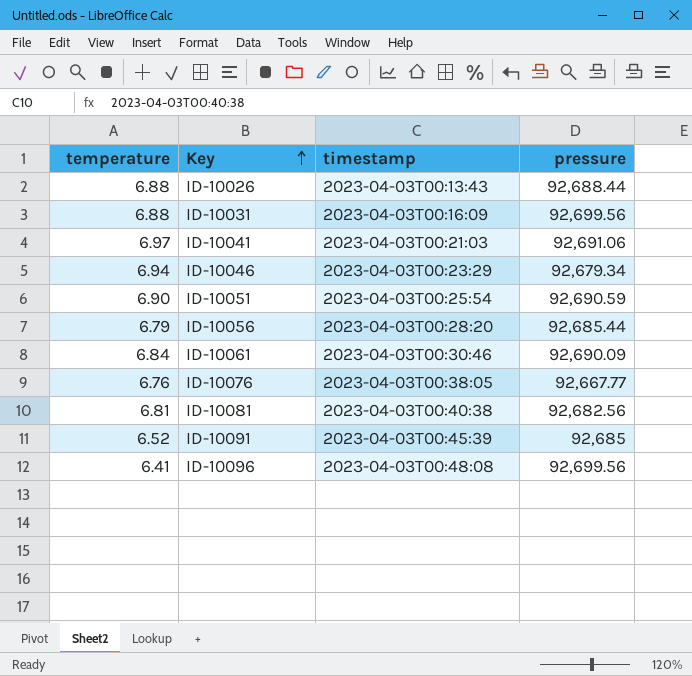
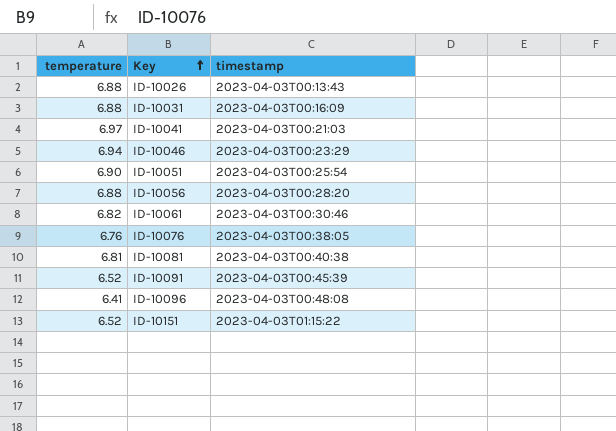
column pressure | position: 4 -> none
ID-10056 | temperature: 6.79 -> 6.88
ID-10061 | temperature: 6.84 -> 6.82
row ID-10151: none -> 6.52 | 2023-04-03T01:15:22

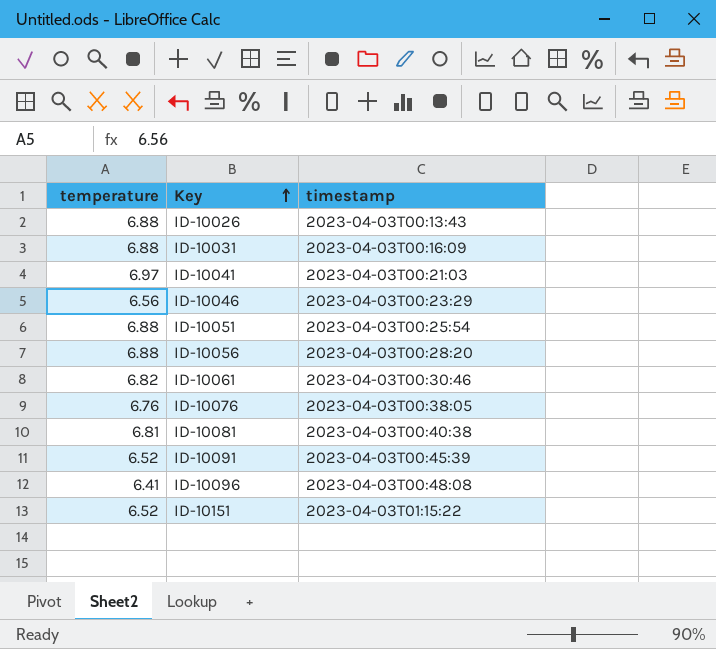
ID-10046 | temperature: 6.94 -> 6.56
ID-10051 | temperature: 6.90 -> 6.88

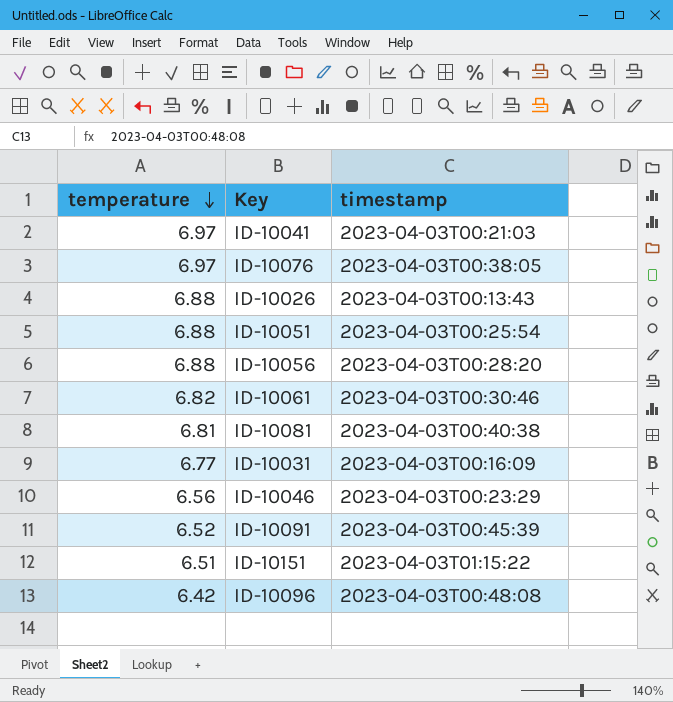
row order: Key ascending -> temperature descending
ID-10076 | temperature: 6.76 -> 6.97
ID-10031 | temperature: 6.88 -> 6.77
ID-10151 | temperature: 6.52 -> 6.51
ID-10096 | temperature: 6.41 -> 6.42

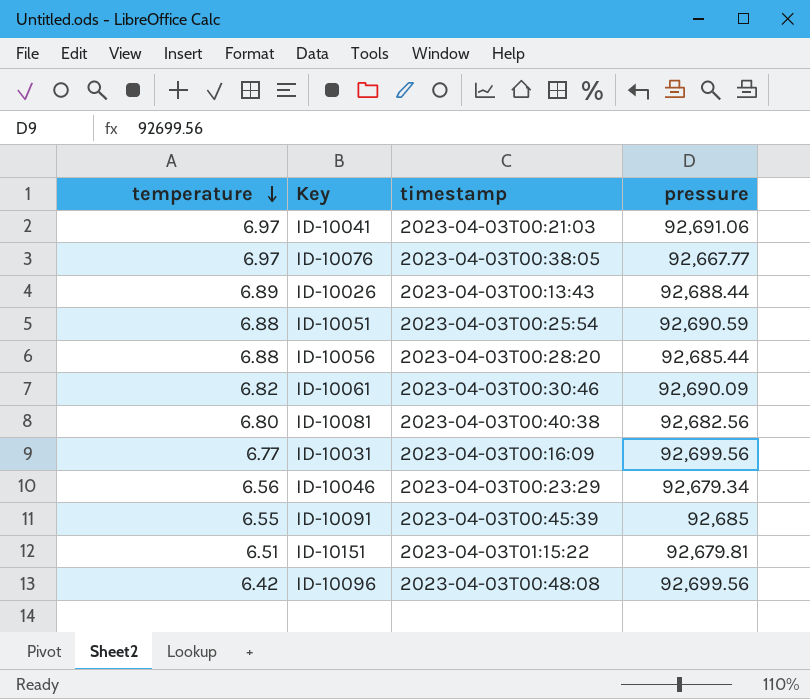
column pressure | position: none -> 4
ID-10026 | temperature: 6.88 -> 6.89
ID-10081 | temperature: 6.81 -> 6.80
ID-10091 | temperature: 6.52 -> 6.55

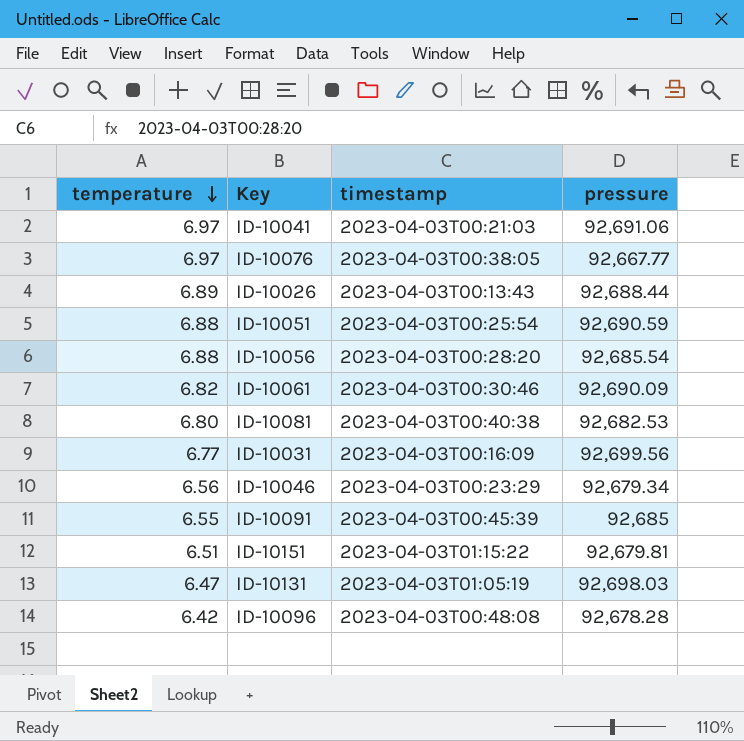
ID-10056 | pressure: 92,685.44 -> 92,685.54
ID-10081 | pressure: 92,682.56 -> 92,682.53
row ID-10131: none -> 6.47 | 2023-04-03T01:05:19 | 92,698.03
ID-10096 | pressure: 92,699.56 -> 92,678.28

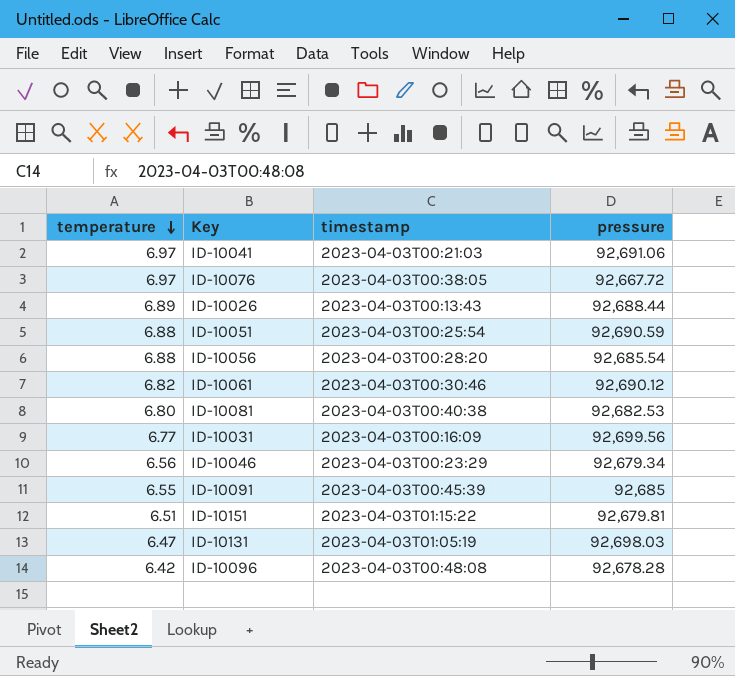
ID-10076 | pressure: 92,667.77 -> 92,667.72
ID-10061 | pressure: 92,690.09 -> 92,690.12

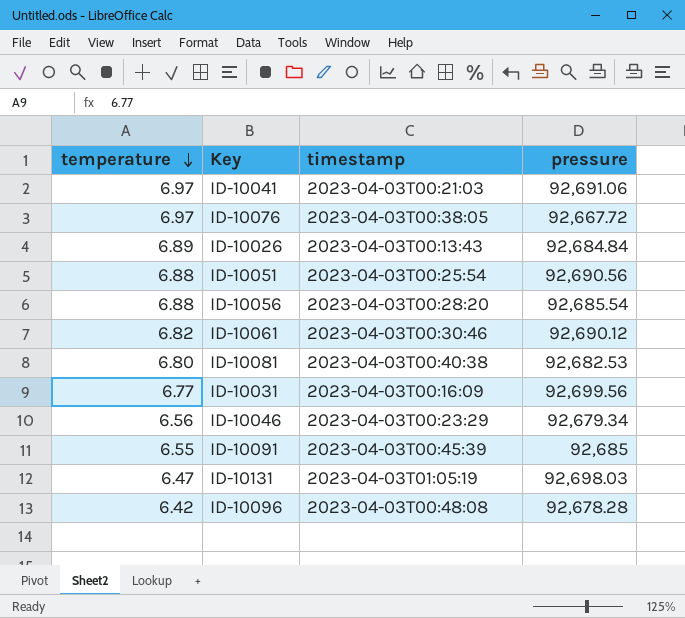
row ID-10151: 6.51 | 2023-04-03T01:15:22 | 92,679.81 -> none
ID-10026 | pressure: 92,688.44 -> 92,684.84
ID-10051 | pressure: 92,690.59 -> 92,690.56

